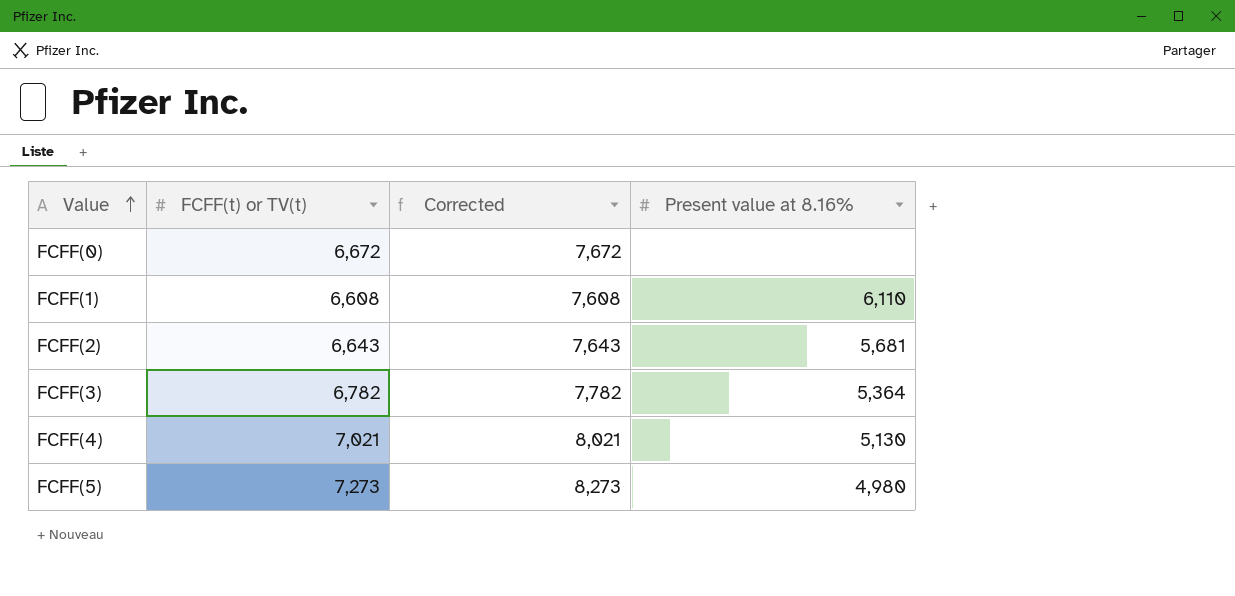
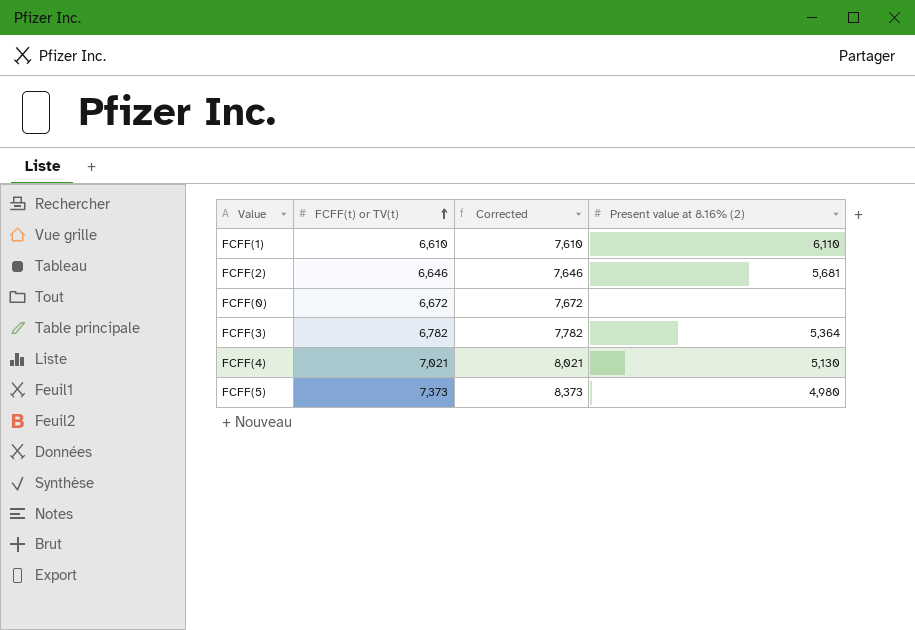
row order: Value ascending -> FCFF(t) or TV(t) ascending
column name: Present value at 8.16% -> Present value at 8.16% (2)
FCFF(1) | FCFF(t) or TV(t): 6,608 -> 6,610
FCFF(1) | Corrected: 7,608 -> 7,610
FCFF(2) | FCFF(t) or TV(t): 6,643 -> 6,646
FCFF(2) | Corrected: 7,643 -> 7,646
FCFF(5) | FCFF(t) or TV(t): 7,273 -> 7,373
FCFF(5) | Corrected: 8,273 -> 8,373

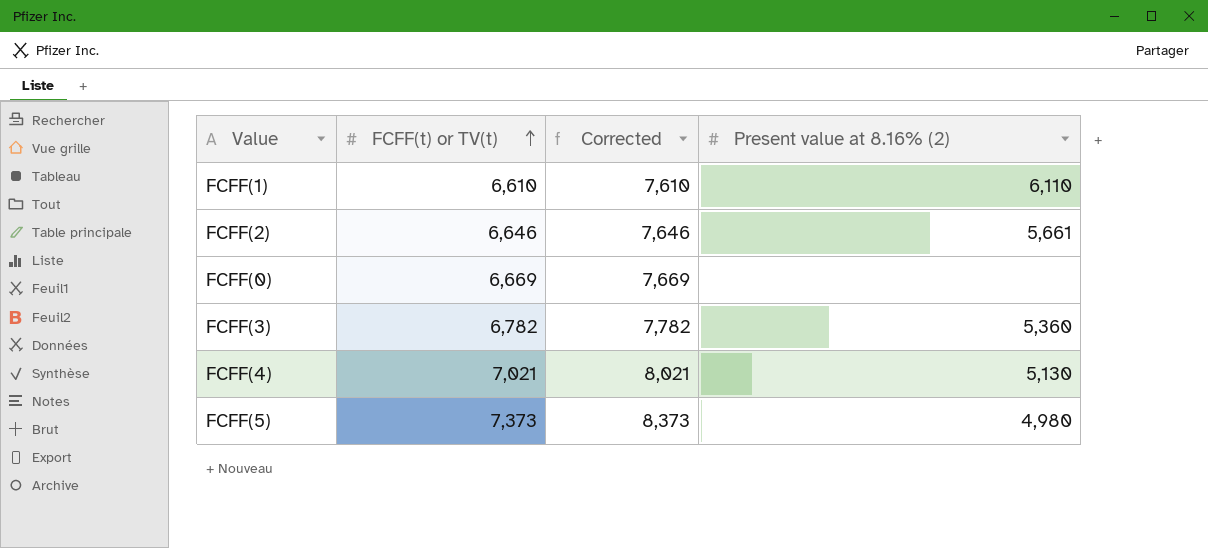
FCFF(2) | Present value at 8.16% (2): 5,681 -> 5,661
FCFF(0) | FCFF(t) or TV(t): 6,672 -> 6,669
FCFF(0) | Corrected: 7,672 -> 7,669
FCFF(3) | Present value at 8.16% (2): 5,364 -> 5,360

